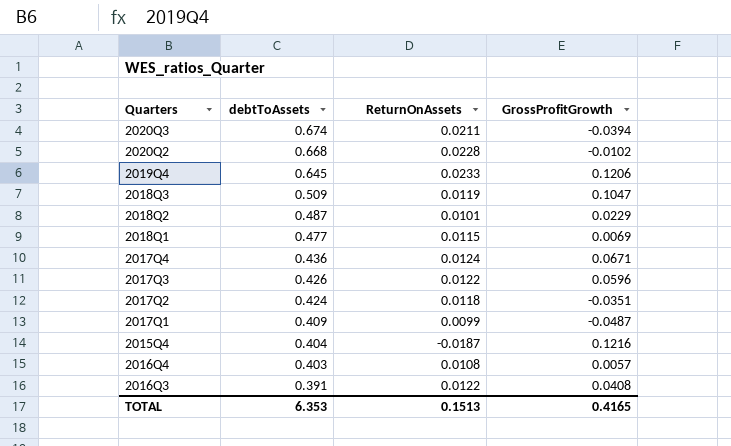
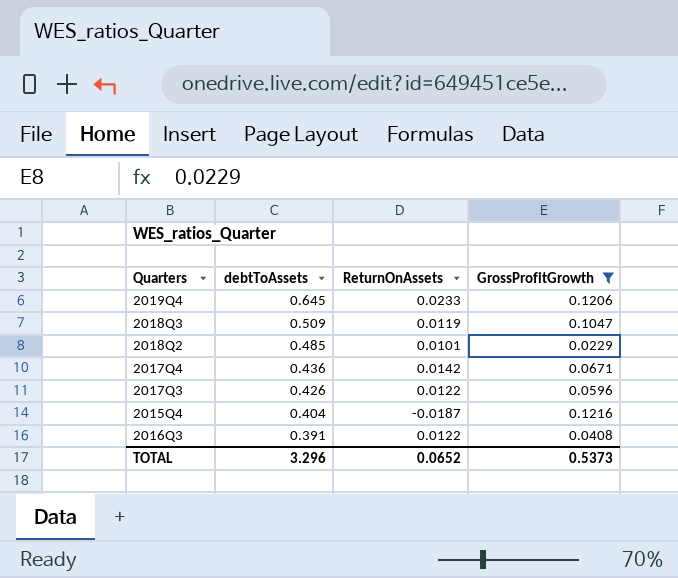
filter: none -> GrossProfitGrowth >= 0.0229
2018Q2 | debtToAssets: 0.487 -> 0.485
2017Q4 | ReturnOnAssets: 0.0124 -> 0.0142
TOTAL | debtToAssets: 6.353 -> 3.296
TOTAL | ReturnOnAssets: 0.1513 -> 0.0652
TOTAL | GrossProfitGrowth: 0.4165 -> 0.5373

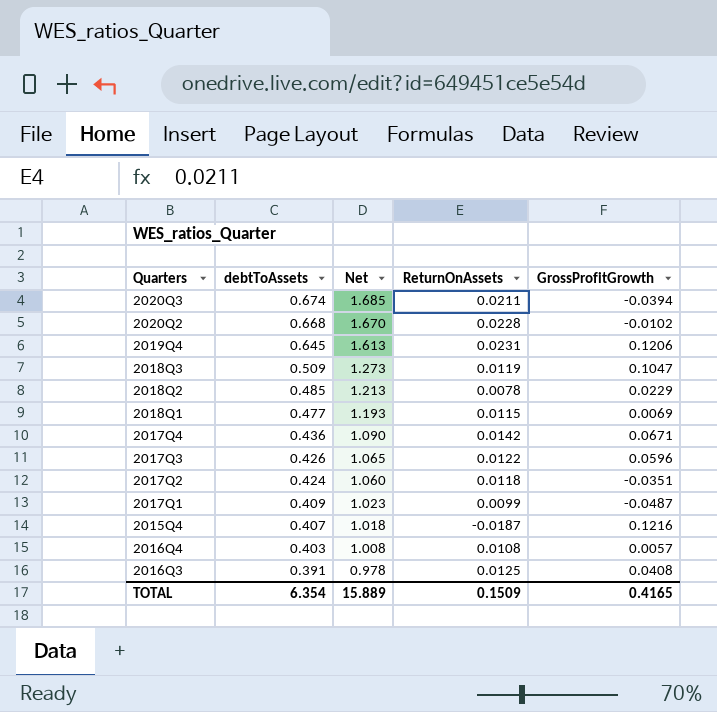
filter: GrossProfitGrowth >= 0.0229 -> none
column Net | formula: none -> [debtToAssets] * 2.5
2019Q4 | ReturnOnAssets: 0.0233 -> 0.0231
2018Q2 | ReturnOnAssets: 0.0101 -> 0.0078
2015Q4 | debtToAssets: 0.404 -> 0.407
2016Q3 | ReturnOnAssets: 0.0122 -> 0.0125
TOTAL | debtToAssets: 3.296 -> 6.354
TOTAL | ReturnOnAssets: 0.0652 -> 0.1509
TOTAL | GrossProfitGrowth: 0.5373 -> 0.4165

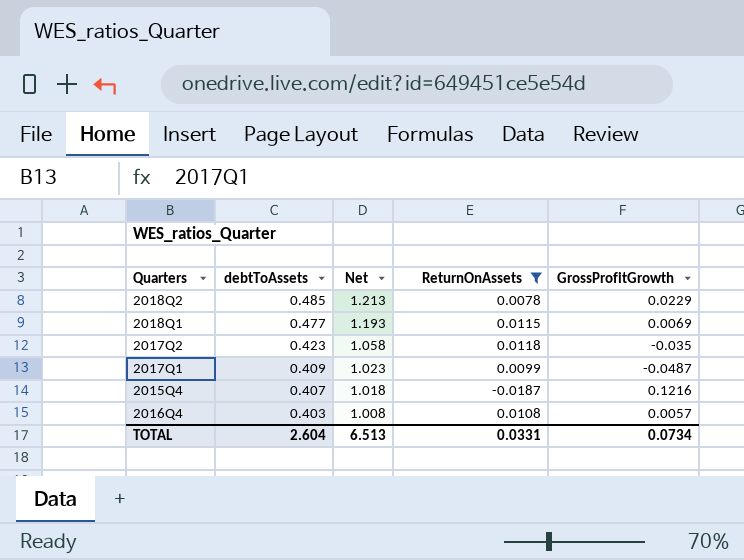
filter: none -> ReturnOnAssets <= 0.0118
2017Q2 | debtToAssets: 0.424 -> 0.423
2017Q2 | Net: 1.060 -> 1.058
2017Q2 | GrossProfitGrowth: -0.0351 -> -0.035
TOTAL | debtToAssets: 6.354 -> 2.604
TOTAL | Net: 15.889 -> 6.513
TOTAL | ReturnOnAssets: 0.1509 -> 0.0331
TOTAL | GrossProfitGrowth: 0.4165 -> 0.0734

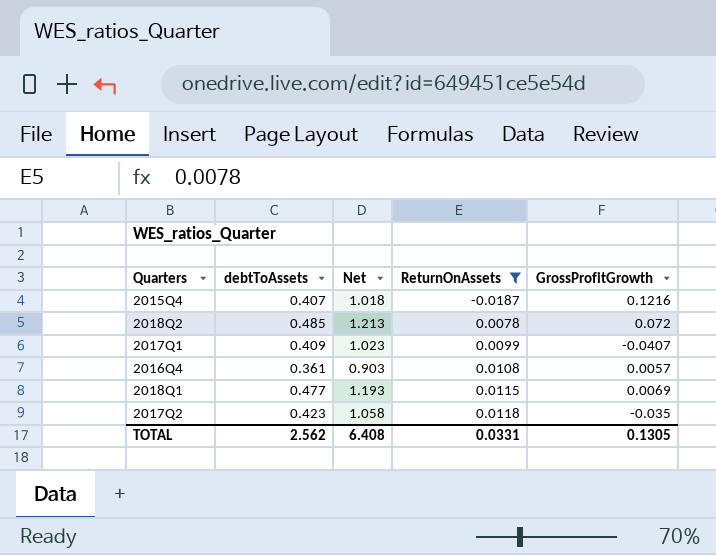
row order: debtToAssets descending -> ReturnOnAssets ascending
2018Q2 | GrossProfitGrowth: 0.0229 -> 0.072
2017Q1 | GrossProfitGrowth: -0.0487 -> -0.0407
2016Q4 | debtToAssets: 0.403 -> 0.361
2016Q4 | Net: 1.008 -> 0.903
TOTAL | debtToAssets: 2.604 -> 2.562
TOTAL | Net: 6.513 -> 6.408
TOTAL | GrossProfitGrowth: 0.0734 -> 0.1305

